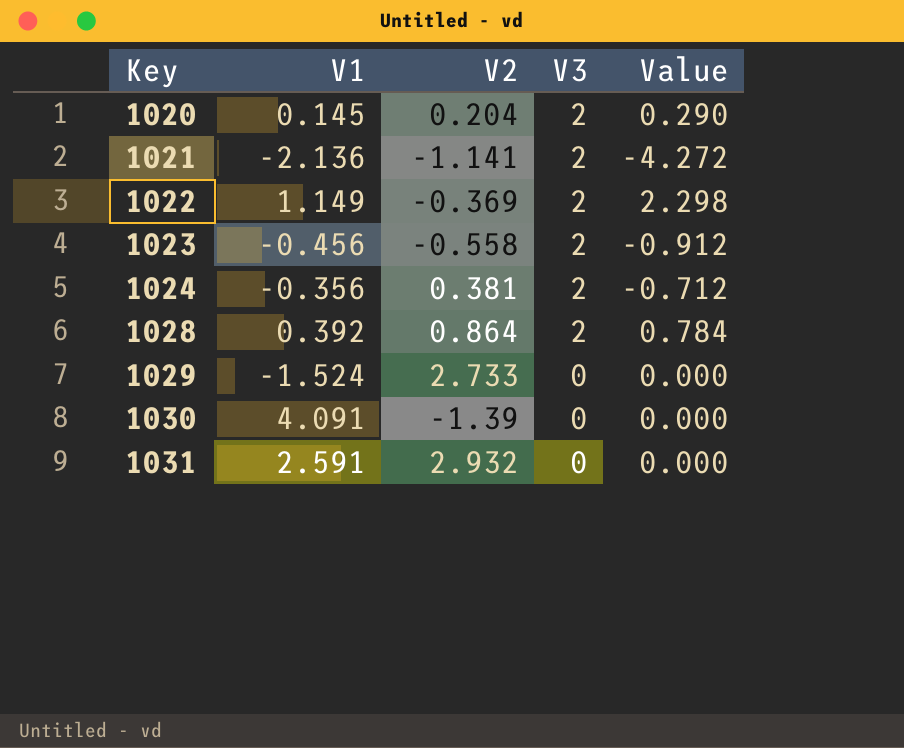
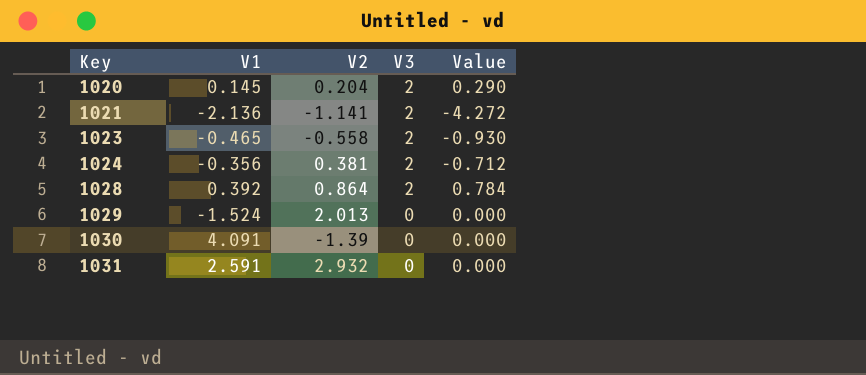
row 1022: 1.149 | -0.369 | 2 | 2.298 -> none
1023 | V1: -0.456 -> -0.465
1023 | Value: -0.912 -> -0.930
1029 | V2: 2.733 -> 2.013

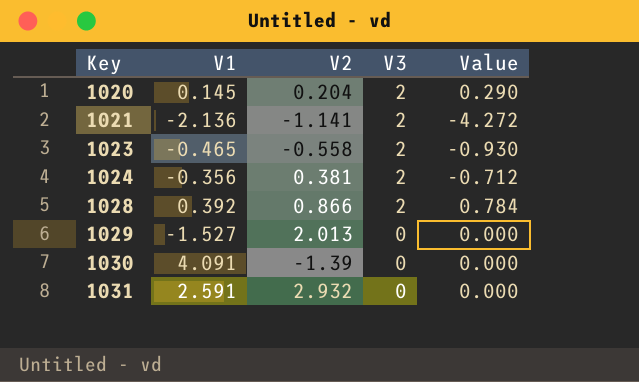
1028 | V2: 0.864 -> 0.866
1029 | V1: -1.524 -> -1.527

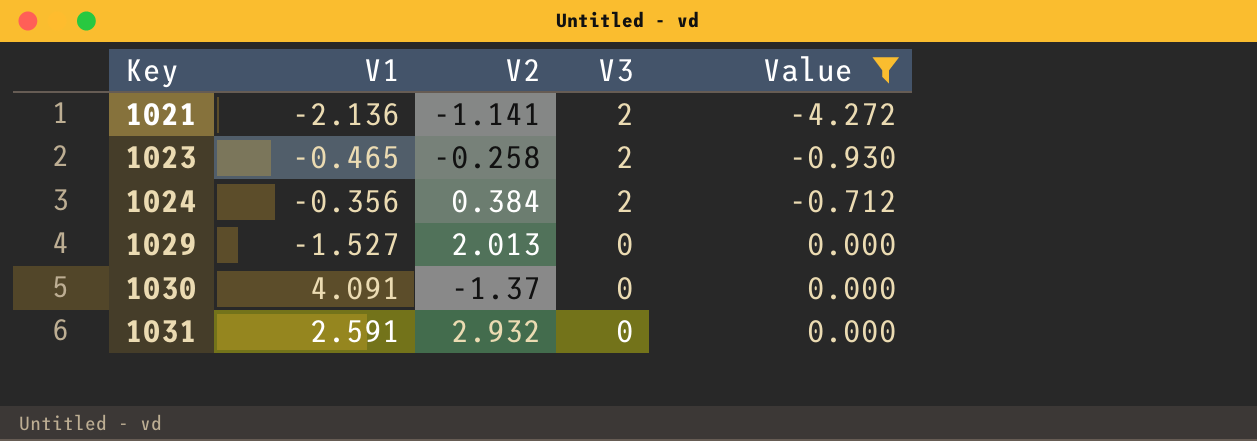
filter: none -> Value <= 0.000
1023 | V2: -0.558 -> -0.258
1024 | V2: 0.381 -> 0.384
1030 | V2: -1.39 -> -1.37

